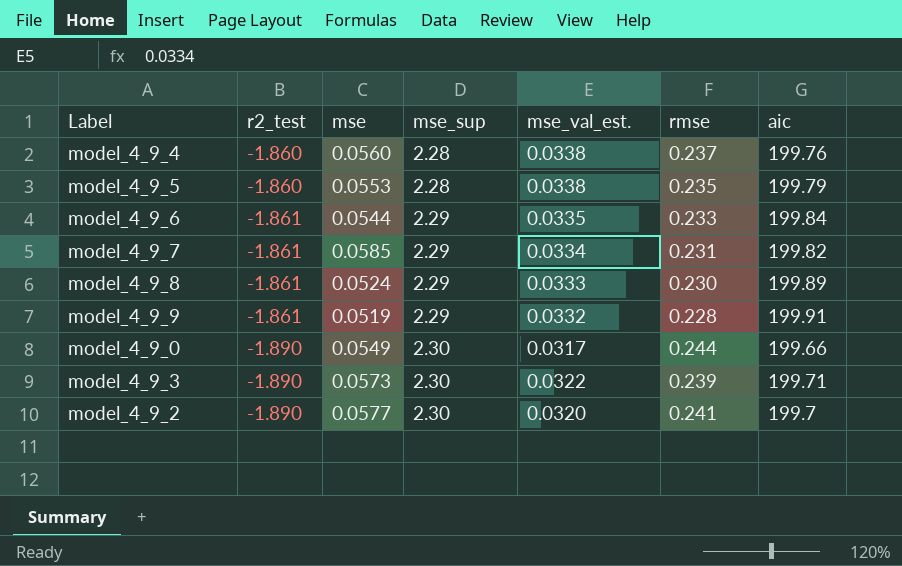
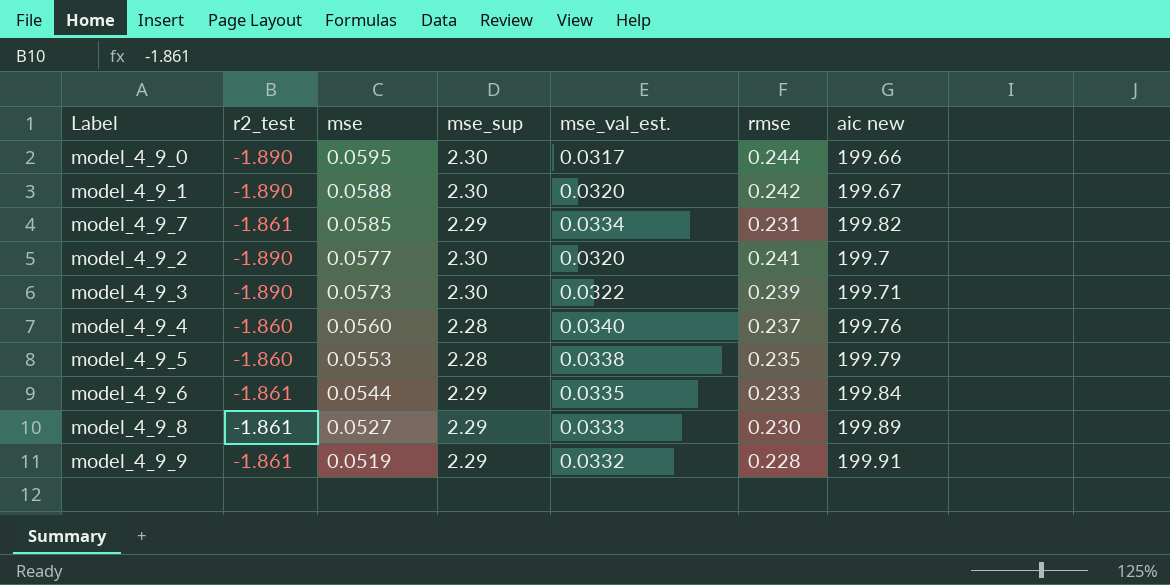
row order: r2_test descending -> mse descending
column name: aic -> aic new
model_4_9_0 | mse: 0.0549 -> 0.0595
row model_4_9_1: none -> -1.890 | 0.0588 | 2.30 | 0.0320 | 0.242 | 199.67
model_4_9_4 | mse_val_est.: 0.0338 -> 0.0340
model_4_9_8 | mse: 0.0524 -> 0.0527

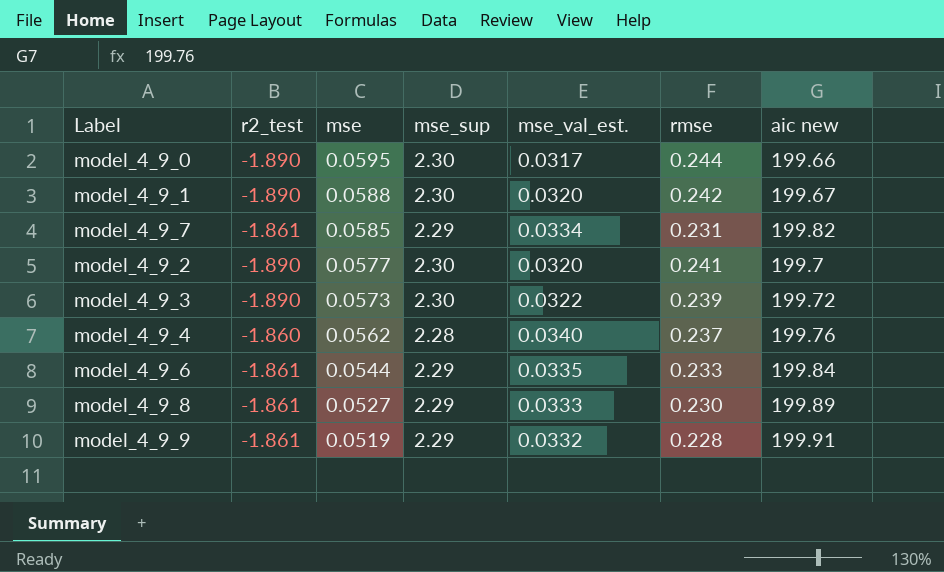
row model_4_9_5: -1.860 | 0.0553 | 2.28 | 0.0338 | 0.235 | 199.79 -> none
model_4_9_3 | aic new: 199.71 -> 199.72
model_4_9_4 | mse: 0.0560 -> 0.0562

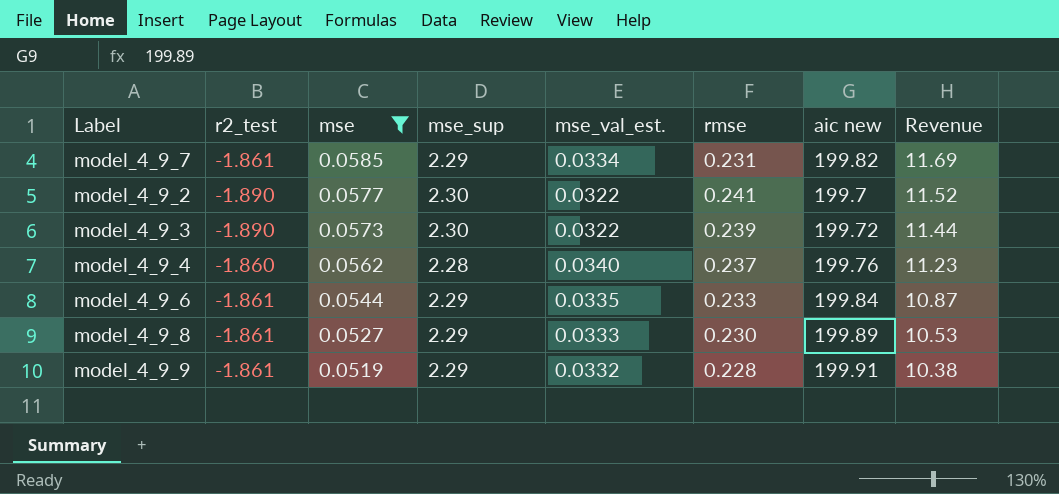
filter: none -> mse <= 0.0585
column Revenue | formula: none -> [mse] * [aic new]
model_4_9_2 | mse_val_est.: 0.0320 -> 0.0322

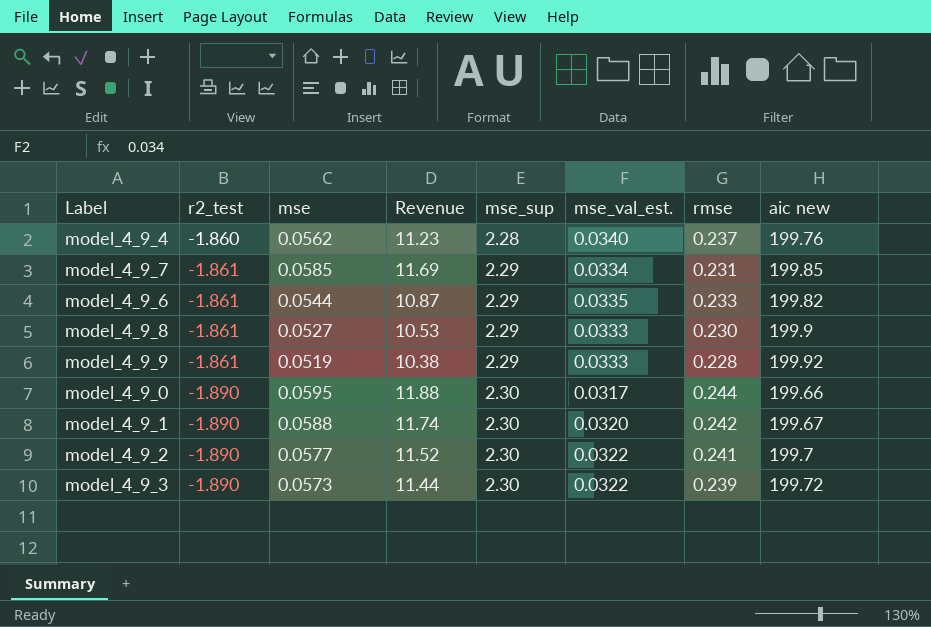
filter: mse <= 0.0585 -> none
row order: mse descending -> r2_test descending
column Revenue | position: 8 -> 4
model_4_9_7 | aic new: 199.82 -> 199.85
model_4_9_6 | aic new: 199.84 -> 199.82
model_4_9_8 | aic new: 199.89 -> 199.9
model_4_9_9 | mse_val_est.: 0.0332 -> 0.0333
model_4_9_9 | aic new: 199.91 -> 199.92

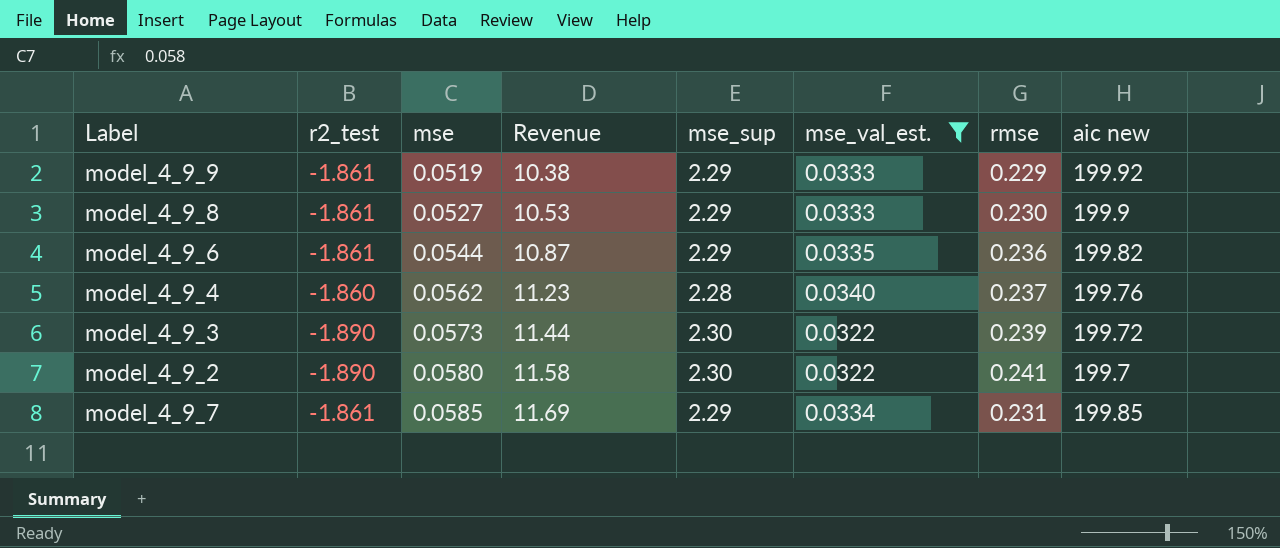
filter: none -> mse_val_est. >= 0.0322
row order: r2_test descending -> mse ascending
model_4_9_9 | rmse: 0.228 -> 0.229
model_4_9_6 | rmse: 0.233 -> 0.236
model_4_9_2 | mse: 0.0577 -> 0.0580
model_4_9_2 | Revenue: 11.52 -> 11.58

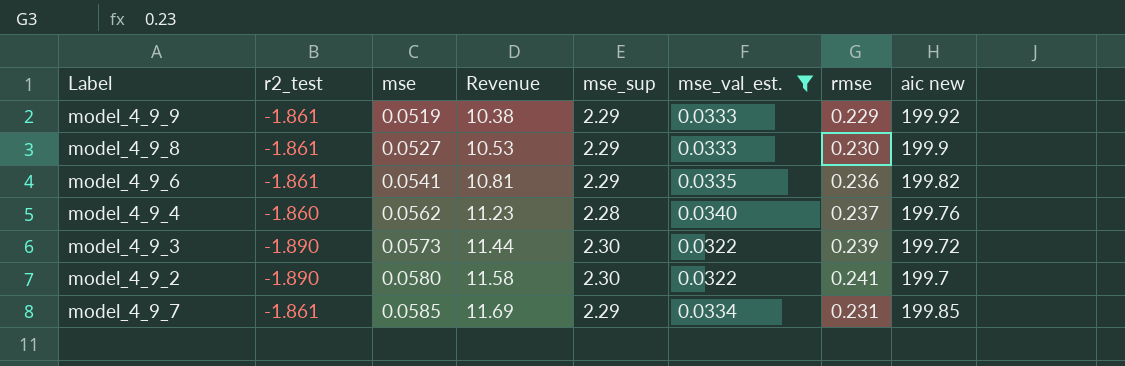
model_4_9_6 | mse: 0.0544 -> 0.0541
model_4_9_6 | Revenue: 10.87 -> 10.81

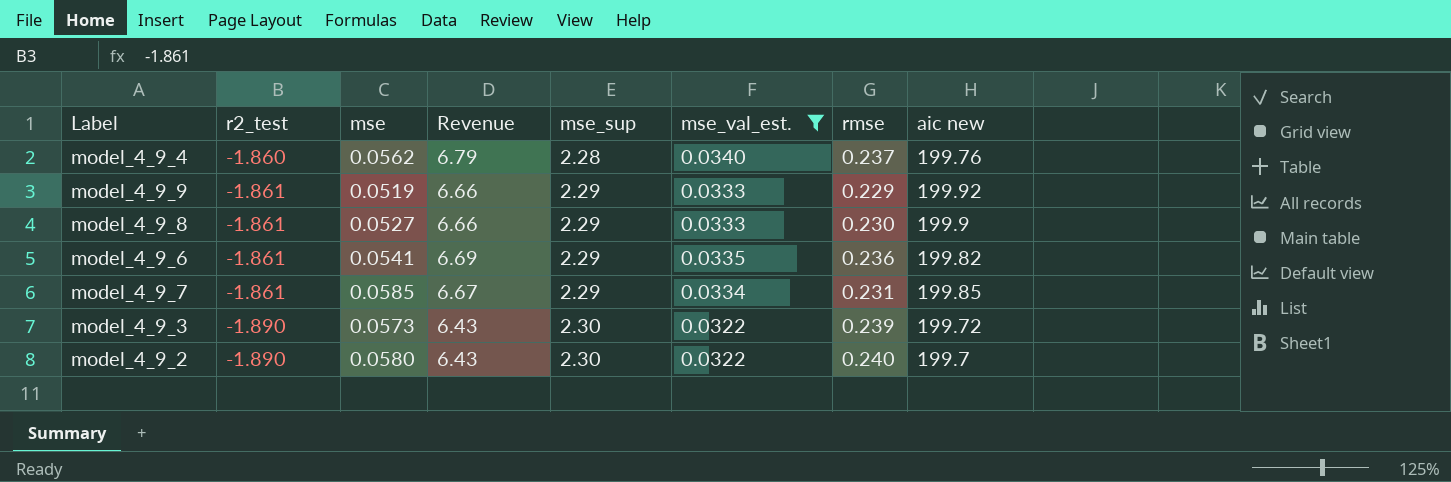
row order: mse ascending -> r2_test descending
column Revenue | formula: [mse] * [aic new] -> [mse_val_est.] * [aic new]
model_4_9_2 | rmse: 0.241 -> 0.240

